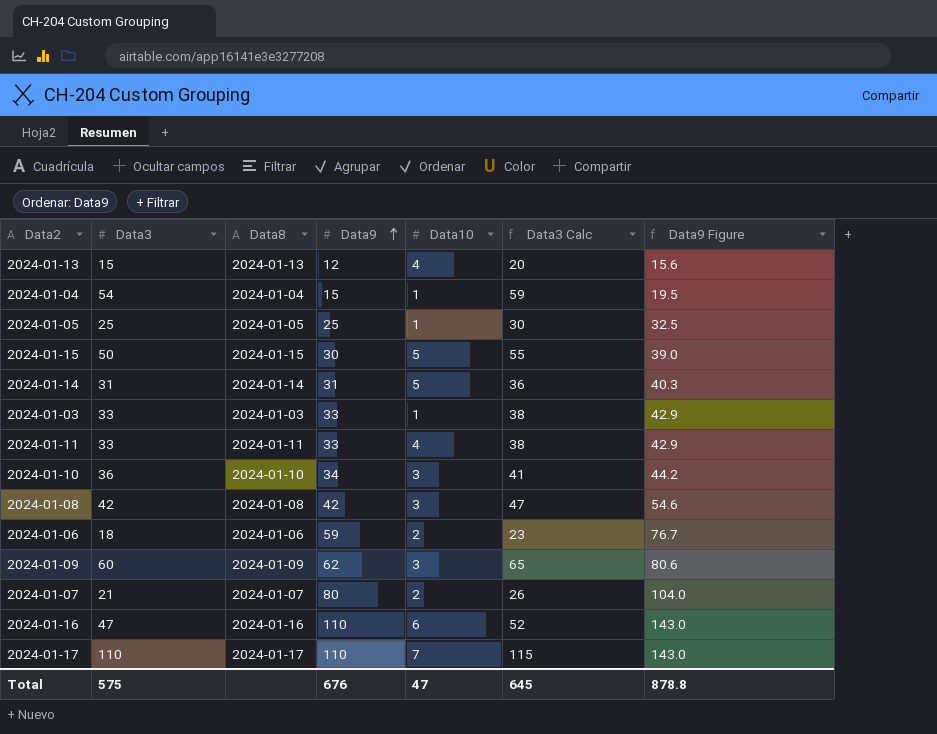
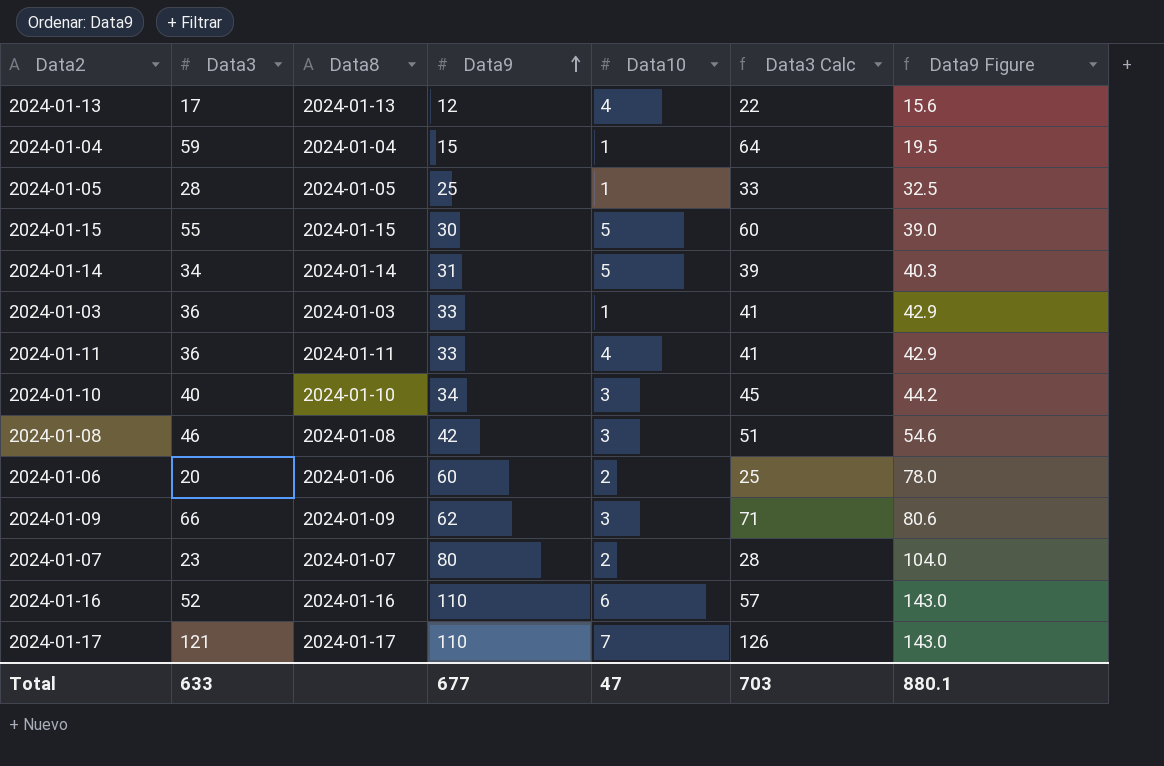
2024-01-13 | Data3: 15 -> 17
2024-01-13 | Data3 Calc: 20 -> 22
2024-01-04 | Data3: 54 -> 59
2024-01-04 | Data3 Calc: 59 -> 64
2024-01-05 | Data3: 25 -> 28
2024-01-05 | Data3 Calc: 30 -> 33
2024-01-15 | Data3: 50 -> 55
2024-01-15 | Data3 Calc: 55 -> 60
2024-01-14 | Data3: 31 -> 34
2024-01-14 | Data3 Calc: 36 -> 39
2024-01-03 | Data3: 33 -> 36
2024-01-03 | Data3 Calc: 38 -> 41
2024-01-11 | Data3: 33 -> 36
2024-01-11 | Data3 Calc: 38 -> 41
2024-01-10 | Data3: 36 -> 40
2024-01-10 | Data3 Calc: 41 -> 45
2024-01-08 | Data3: 42 -> 46
2024-01-08 | Data3 Calc: 47 -> 51
2024-01-06 | Data3: 18 -> 20
2024-01-06 | Data9: 59 -> 60
2024-01-06 | Data3 Calc: 23 -> 25
2024-01-06 | Data9 Figure: 76.7 -> 78.0
2024-01-09 | Data3: 60 -> 66
2024-01-09 | Data3 Calc: 65 -> 71
2024-01-07 | Data3: 21 -> 23
2024-01-07 | Data3 Calc: 26 -> 28
2024-01-16 | Data3: 47 -> 52
2024-01-16 | Data3 Calc: 52 -> 57
2024-01-17 | Data3: 110 -> 121
2024-01-17 | Data3 Calc: 115 -> 126
Total | Data3: 575 -> 633
Total | Data9: 676 -> 677
Total | Data3 Calc: 645 -> 703
Total | Data9 Figure: 878.8 -> 880.1

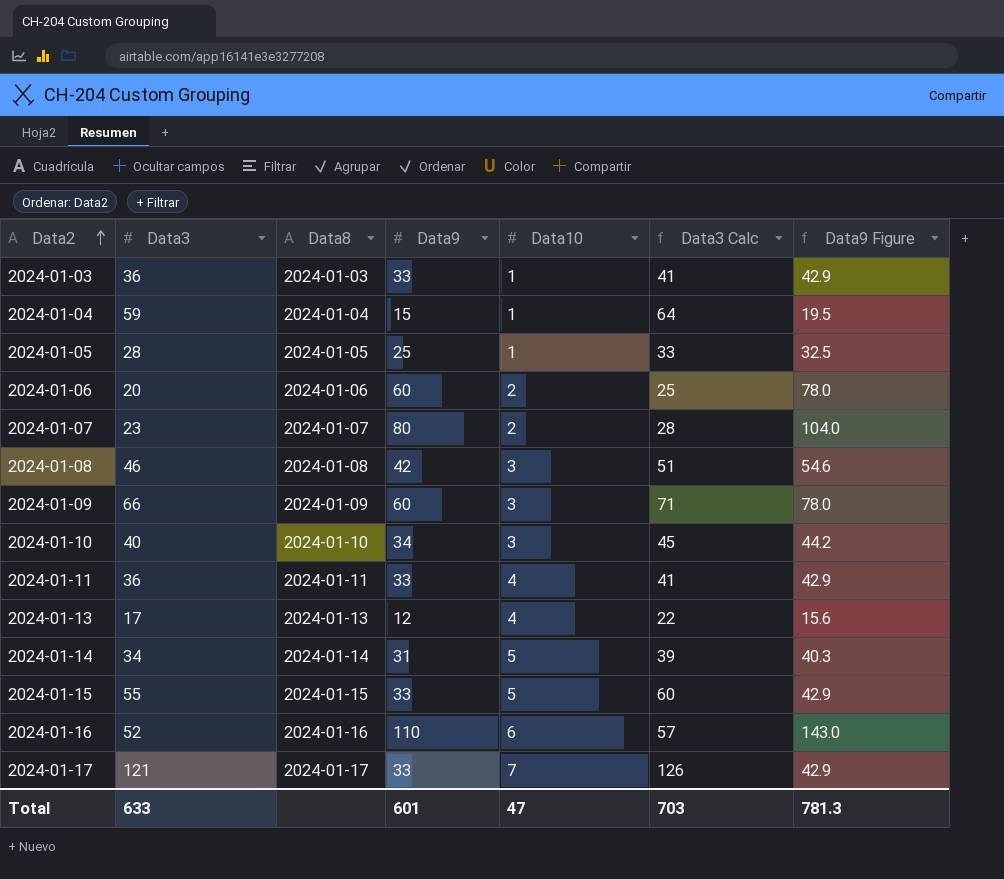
row order: Data9 ascending -> Data2 ascending
2024-01-09 | Data9: 62 -> 60
2024-01-09 | Data9 Figure: 80.6 -> 78.0
2024-01-15 | Data9: 30 -> 33
2024-01-15 | Data9 Figure: 39.0 -> 42.9
2024-01-17 | Data9: 110 -> 33
2024-01-17 | Data9 Figure: 143.0 -> 42.9
Total | Data9: 677 -> 601
Total | Data9 Figure: 880.1 -> 781.3

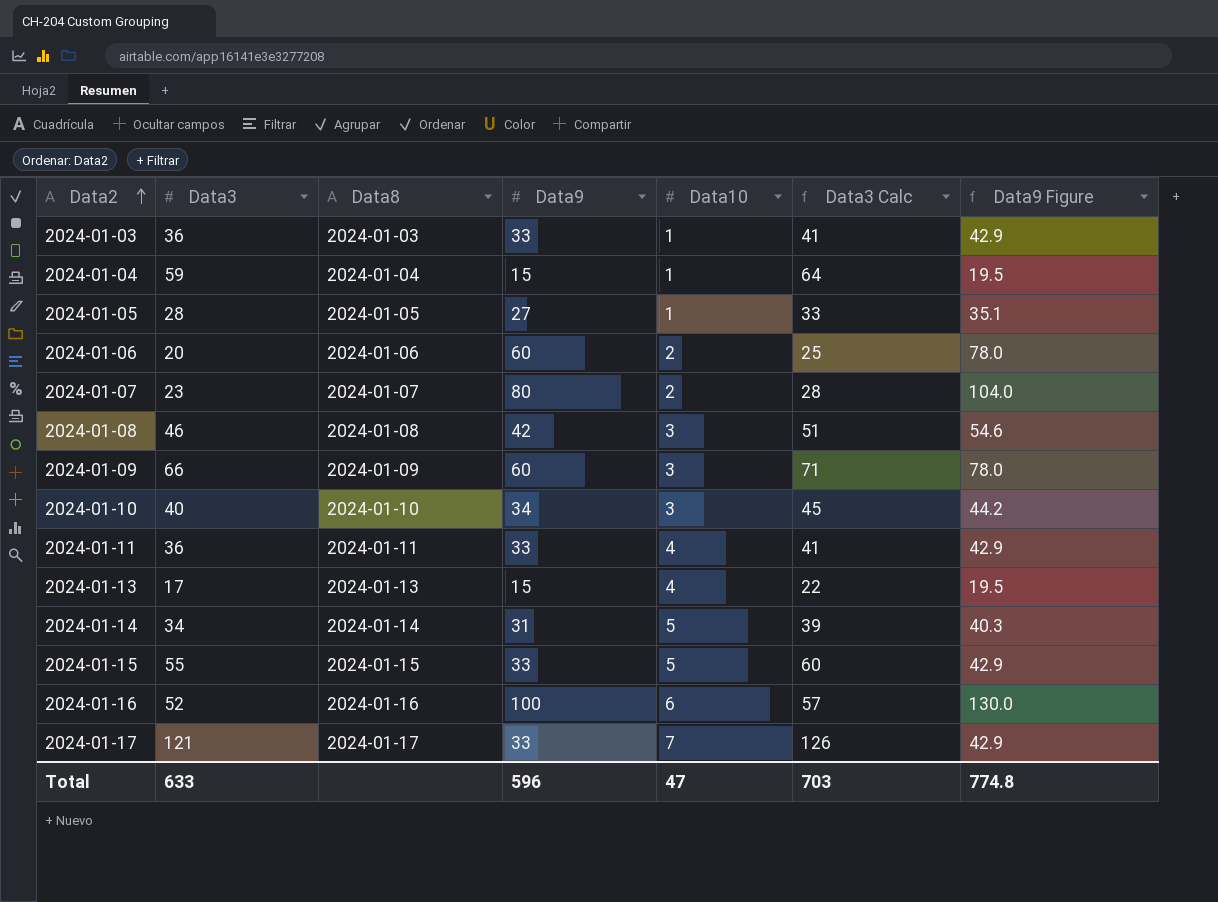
2024-01-05 | Data9: 25 -> 27
2024-01-05 | Data9 Figure: 32.5 -> 35.1
2024-01-13 | Data9: 12 -> 15
2024-01-13 | Data9 Figure: 15.6 -> 19.5
2024-01-16 | Data9: 110 -> 100
2024-01-16 | Data9 Figure: 143.0 -> 130.0
Total | Data9: 601 -> 596
Total | Data9 Figure: 781.3 -> 774.8

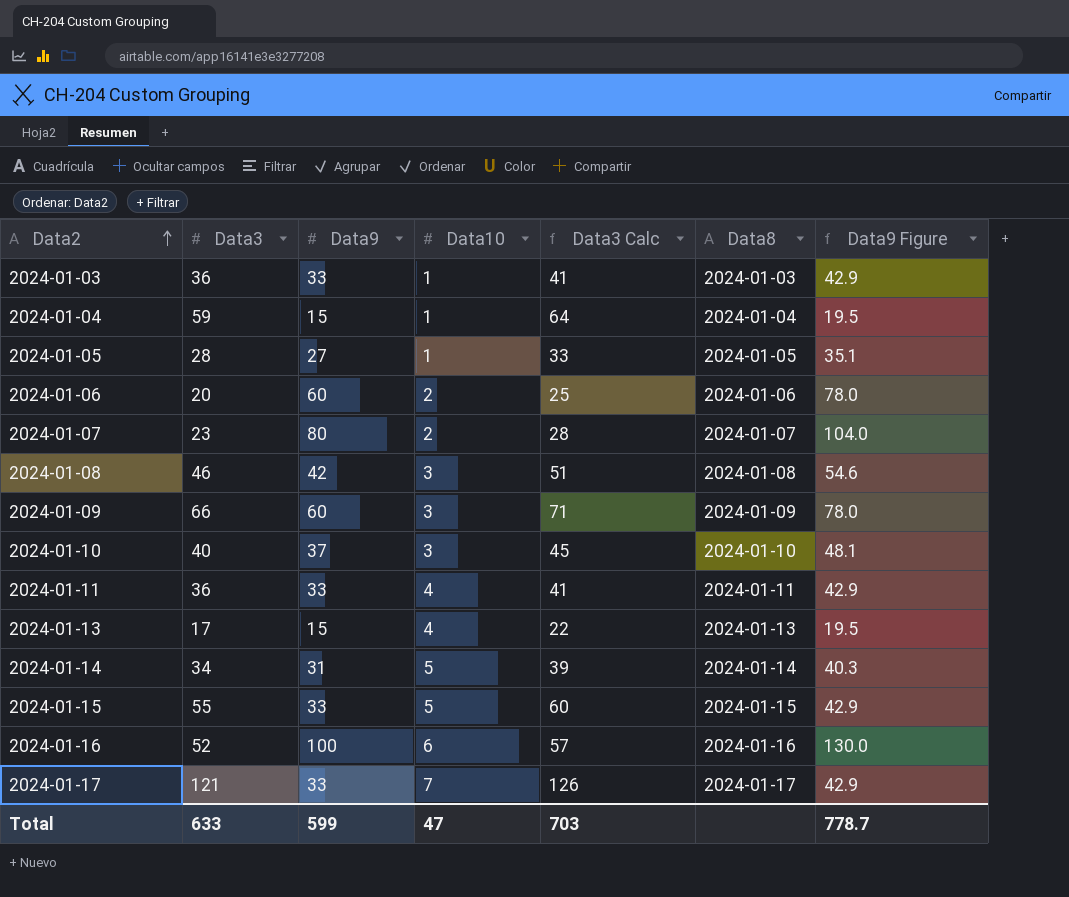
column Data8 | position: 3 -> 6
2024-01-10 | Data9: 34 -> 37
2024-01-10 | Data9 Figure: 44.2 -> 48.1
Total | Data9: 596 -> 599
Total | Data9 Figure: 774.8 -> 778.7

